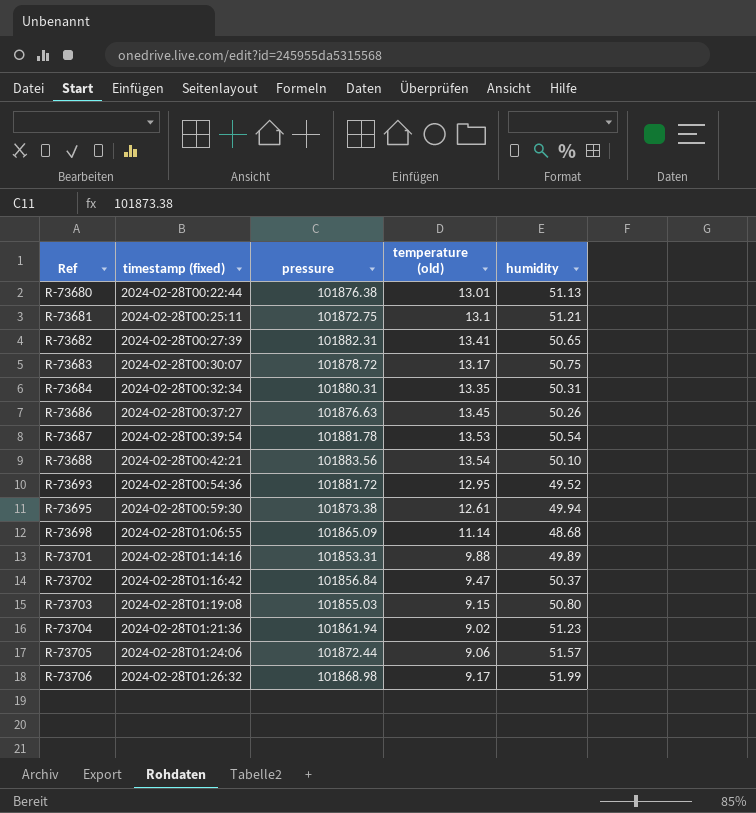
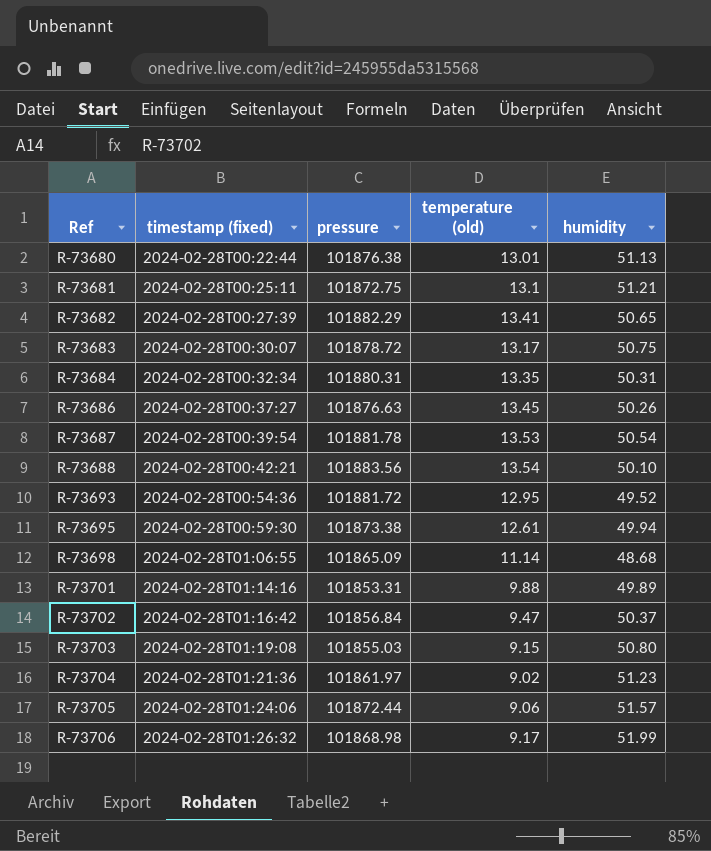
R-73682 | pressure: 101882.31 -> 101882.29
R-73704 | pressure: 101861.94 -> 101861.97

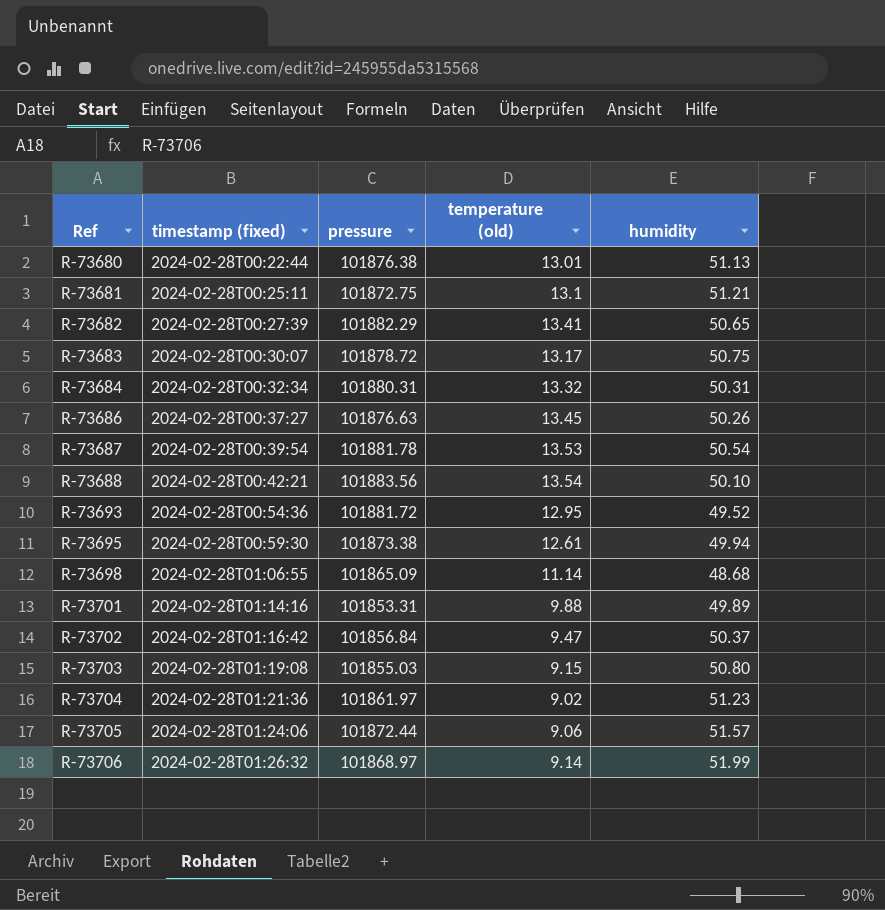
R-73684 | temperature (old): 13.35 -> 13.32
R-73706 | pressure: 101868.98 -> 101868.97
R-73706 | temperature (old): 9.17 -> 9.14

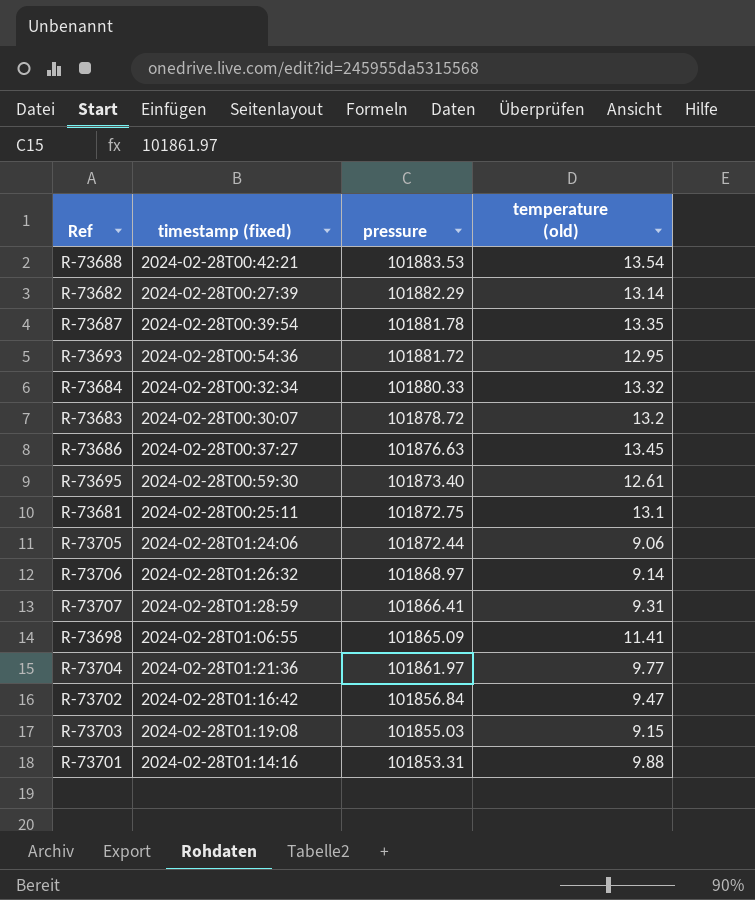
row order: Ref ascending -> pressure descending
column humidity | position: 5 -> none
row R-73680: 2024-02-28T00:22:44 | 101876.38 | 13.01 | 51.13 -> none
R-73688 | pressure: 101883.56 -> 101883.53
R-73682 | temperature (old): 13.41 -> 13.14
R-73687 | temperature (old): 13.53 -> 13.35
R-73684 | pressure: 101880.31 -> 101880.33
R-73683 | temperature (old): 13.17 -> 13.2
R-73695 | pressure: 101873.38 -> 101873.40
row R-73707: none -> 2024-02-28T01:28:59 | 101866.41 | 9.31
R-73698 | temperature (old): 11.14 -> 11.41
R-73704 | temperature (old): 9.02 -> 9.77

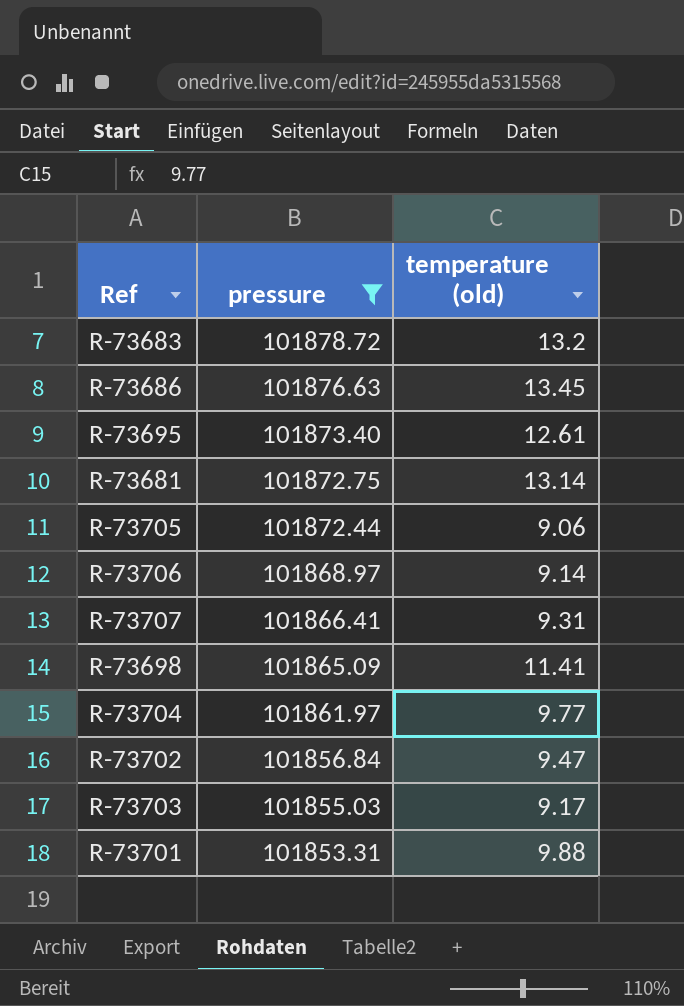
filter: none -> pressure <= 101878.72
column timestamp (fixed) | position: 2 -> none
R-73681 | temperature (old): 13.1 -> 13.14
R-73703 | temperature (old): 9.15 -> 9.17

